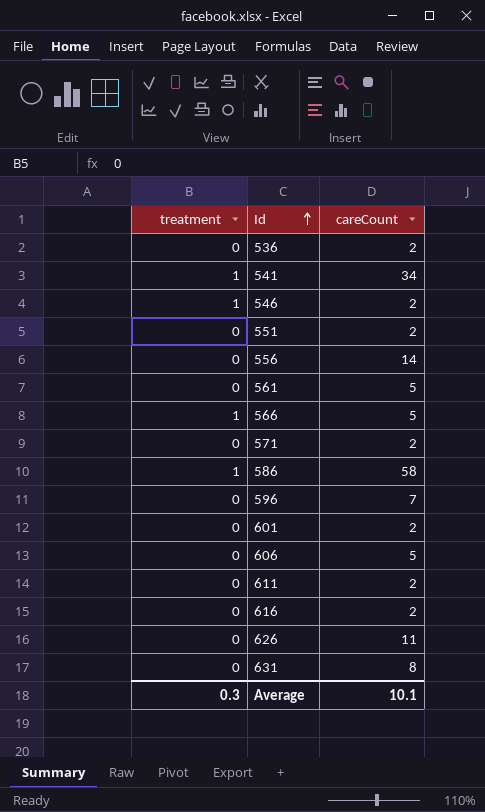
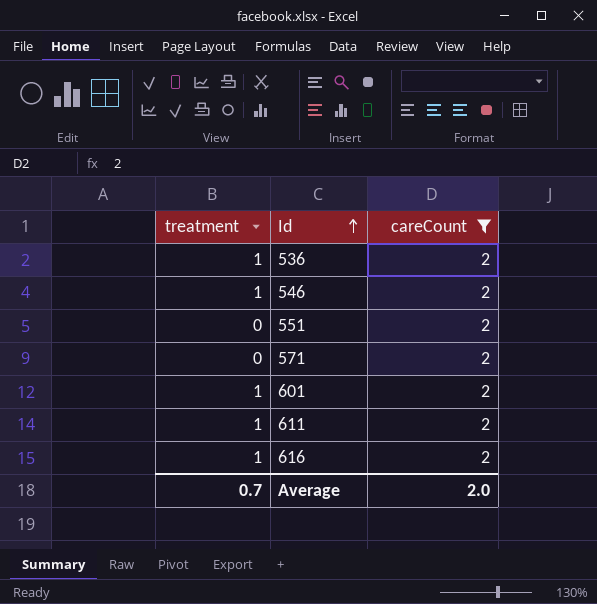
filter: none -> careCount = 2
536 | treatment: 0 -> 1
601 | treatment: 0 -> 1
611 | treatment: 0 -> 1
616 | treatment: 0 -> 1
Average | treatment: 0.3 -> 0.7
Average | careCount: 10.1 -> 2.0

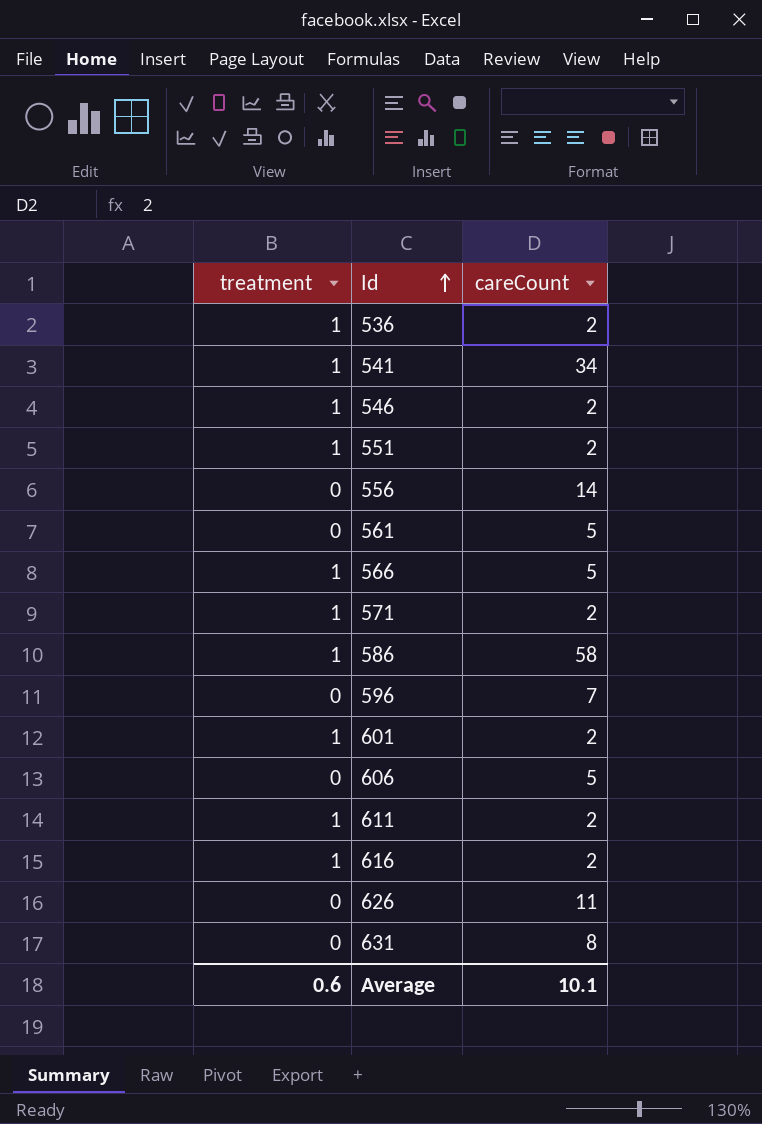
filter: careCount = 2 -> none
551 | treatment: 0 -> 1
571 | treatment: 0 -> 1
Average | treatment: 0.7 -> 0.6
Average | careCount: 2.0 -> 10.1

